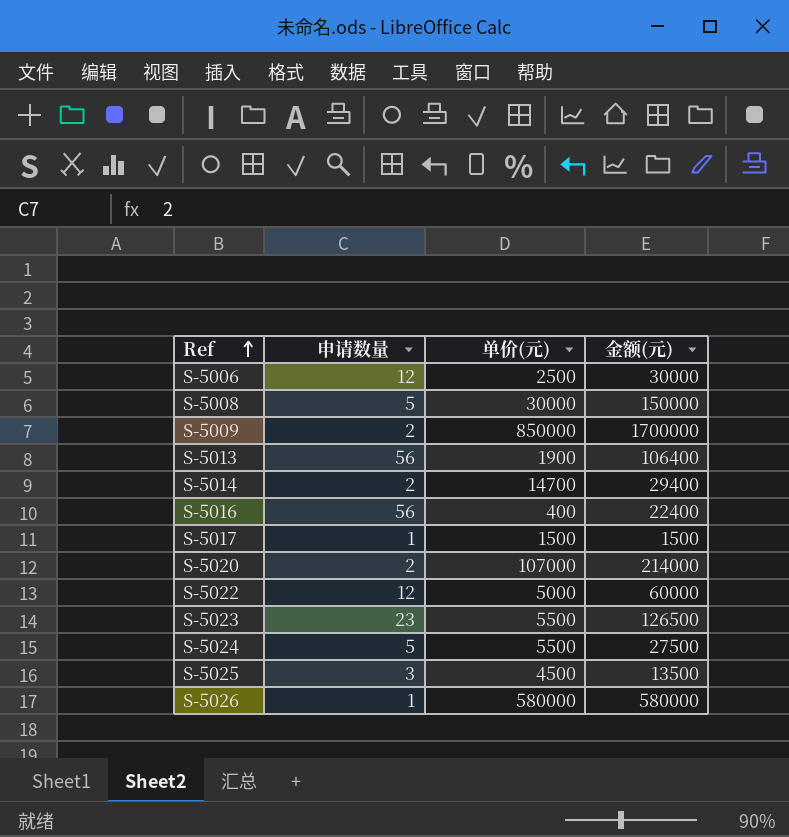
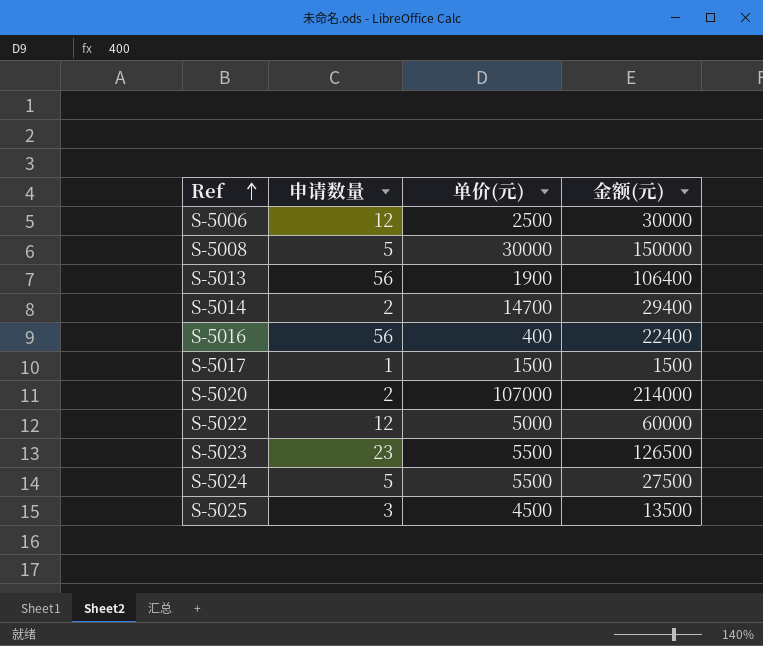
row S-5009: 2 | 850000 | 1700000 -> none
row S-5026: 1 | 580000 | 580000 -> none

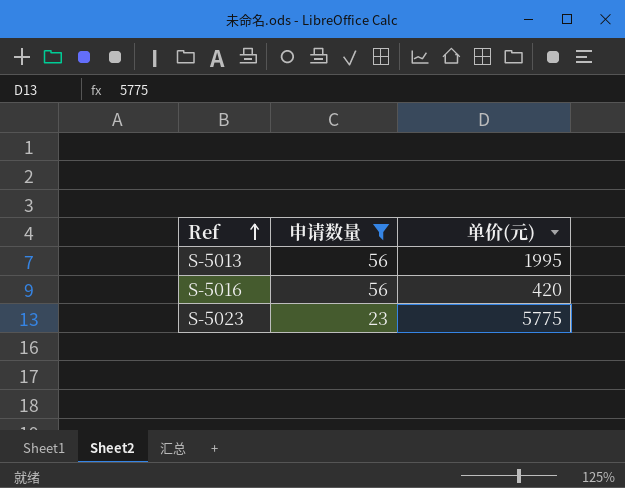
filter: none -> 申请数量 >= 23
column 金额(元) | formula: [申请数量] * [单价(元)] -> none
S-5013 | 单价(元): 1900 -> 1995
S-5016 | 单价(元): 400 -> 420
S-5023 | 单价(元): 5500 -> 5775

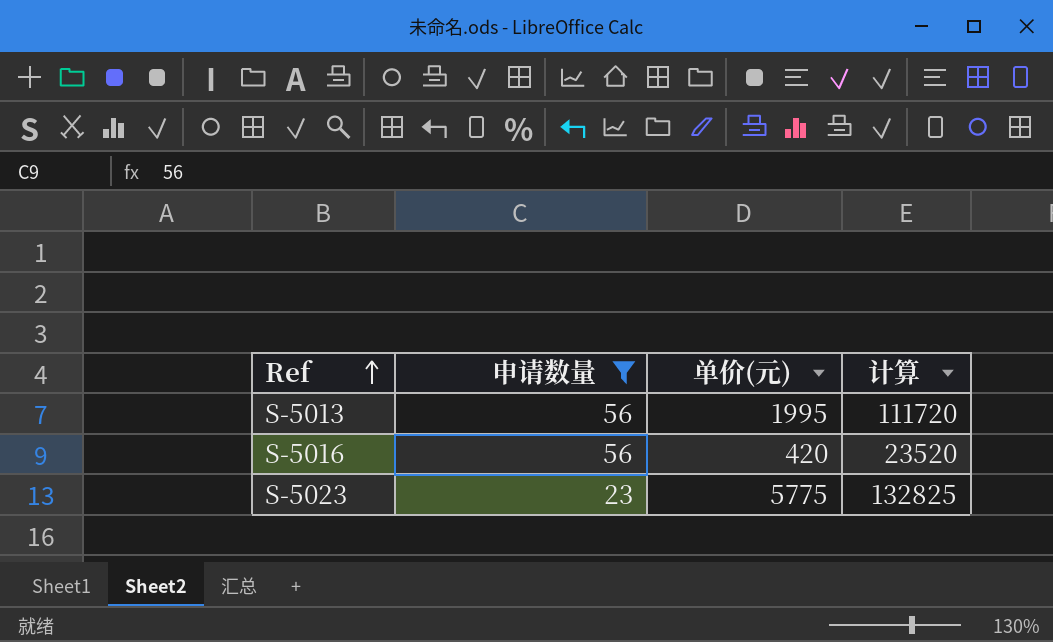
column 计算 | formula: none -> [申请数量] * [单价(元)]

